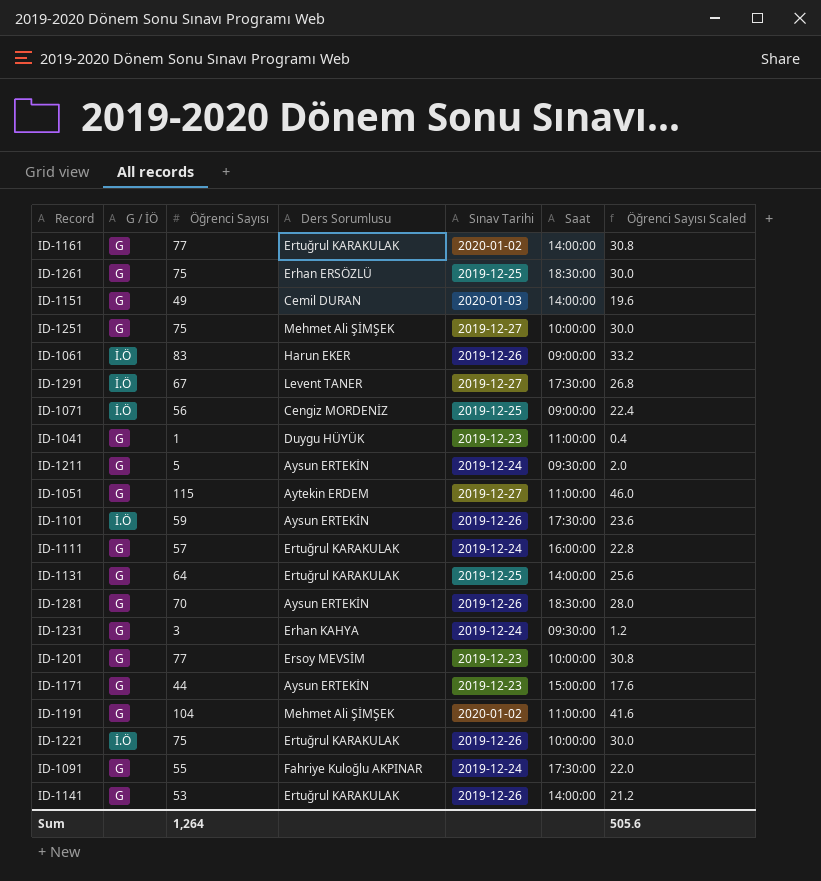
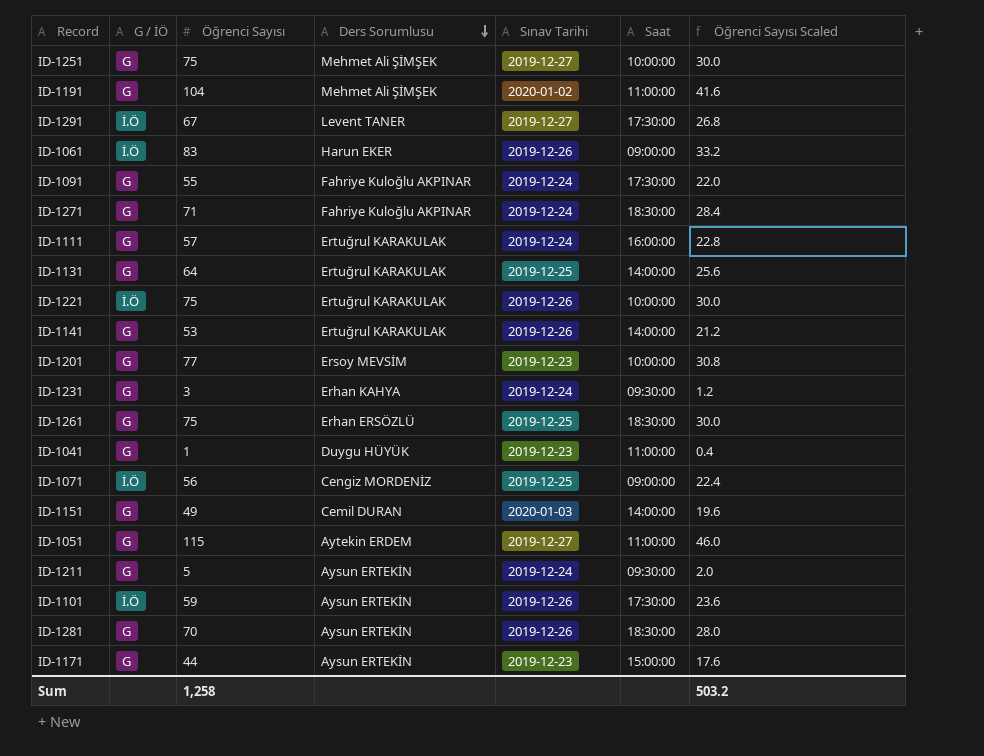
row order: none -> Ders Sorumlusu descending
row ID-1161: G | 77 | Ertuğrul KARAKULAK | 2020-01-02 | 14:00:00 | 30.8 -> none
row ID-1271: none -> G | 71 | Fahriye Kuloğlu AKPINAR | 2019-12-24 | 18:30:00 | 28.4
Sum | Öğrenci Sayısı: 1,264 -> 1,258
Sum | Öğrenci Sayısı Scaled: 505.6 -> 503.2

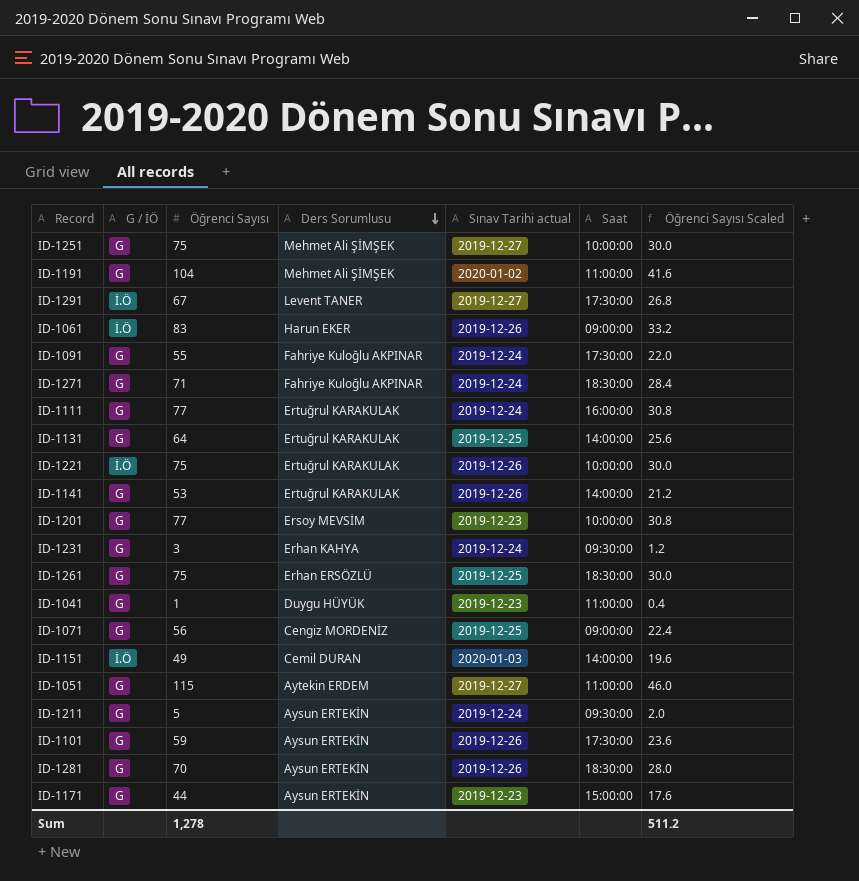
column name: Sınav Tarihi -> Sınav Tarihi actual
ID-1111 | Öğrenci Sayısı: 57 -> 77
ID-1111 | Öğrenci Sayısı Scaled: 22.8 -> 30.8
ID-1071 | G / İÖ: İ.Ö -> G
ID-1151 | G / İÖ: G -> İ.Ö
ID-1101 | G / İÖ: İ.Ö -> G
Sum | Öğrenci Sayısı: 1,258 -> 1,278
Sum | Öğrenci Sayısı Scaled: 503.2 -> 511.2

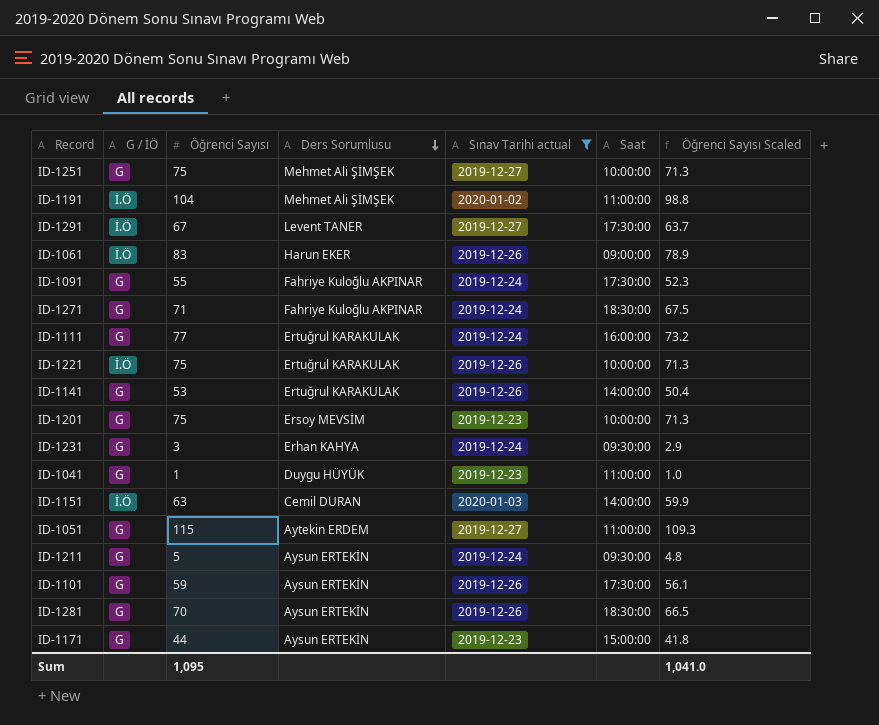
filter: none -> Sınav Tarihi actual != 2019-12-25
column Öğrenci Sayısı Scaled | formula: [Öğrenci Sayısı] * 0.4 -> [Öğrenci Sayısı] * 0.95
ID-1191 | G / İÖ: G -> İ.Ö
ID-1201 | Öğrenci Sayısı: 77 -> 75
ID-1151 | Öğrenci Sayısı: 49 -> 63
Sum | Öğrenci Sayısı: 1,278 -> 1,095
Sum | Öğrenci Sayısı Scaled: 511.2 -> 1,041.0

